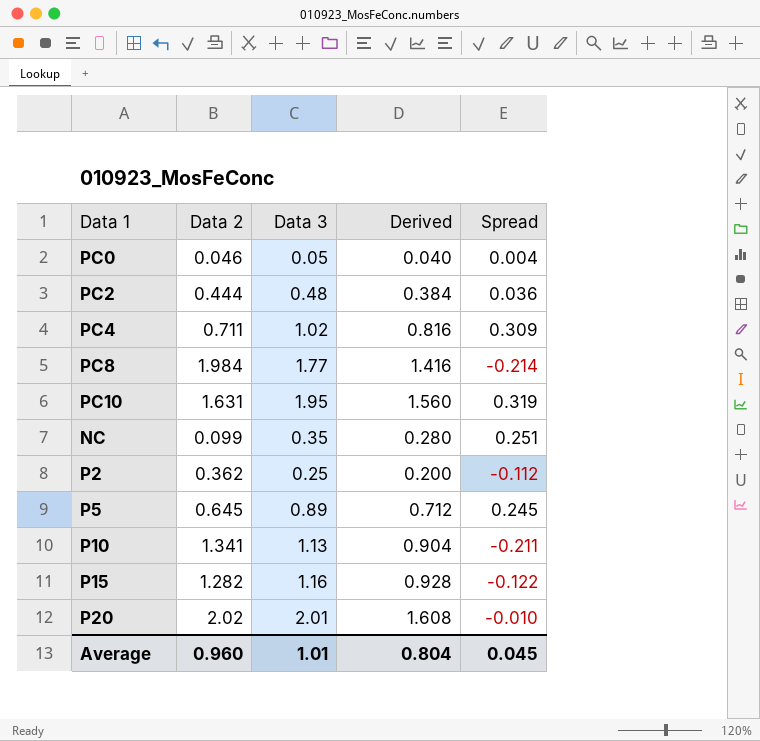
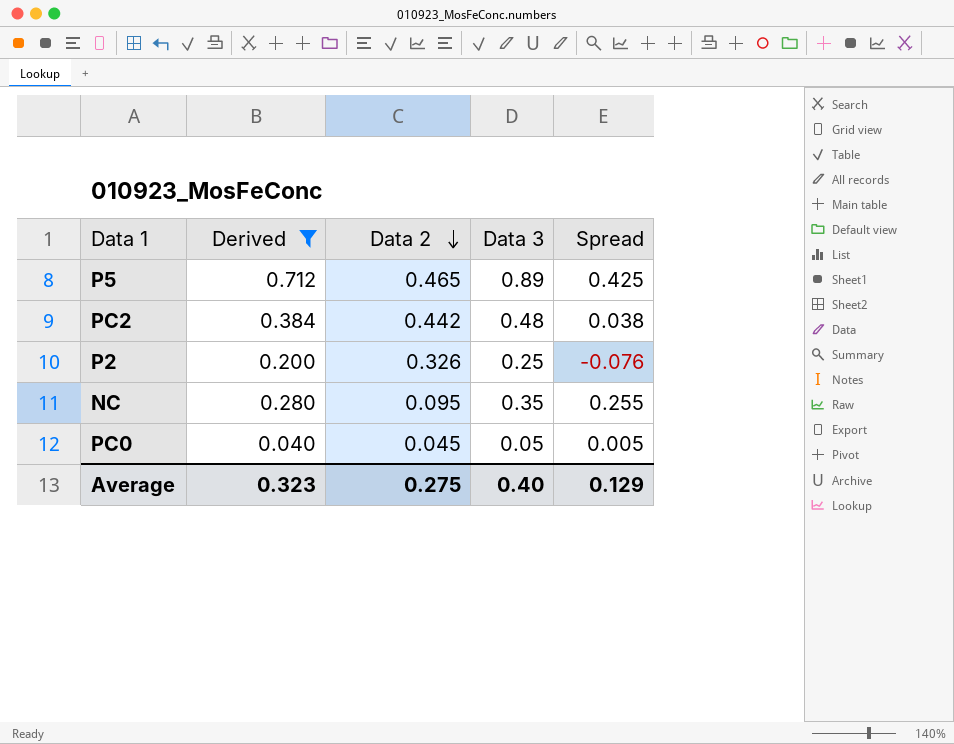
filter: none -> Derived <= 0.712
row order: none -> Data 2 descending
column Derived | position: 4 -> 2
P5 | Data 2: 0.645 -> 0.465
P5 | Spread: 0.245 -> 0.425
PC2 | Data 2: 0.444 -> 0.442
PC2 | Spread: 0.036 -> 0.038
P2 | Data 2: 0.362 -> 0.326
P2 | Spread: -0.112 -> -0.076
NC | Data 2: 0.099 -> 0.095
NC | Spread: 0.251 -> 0.255
PC0 | Data 2: 0.046 -> 0.045
PC0 | Spread: 0.004 -> 0.005
Average | Derived: 0.804 -> 0.323
Average | Data 2: 0.960 -> 0.275
Average | Data 3: 1.01 -> 0.40
Average | Spread: 0.045 -> 0.129

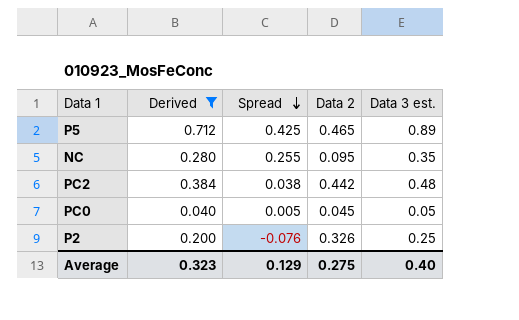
row order: Data 2 descending -> Spread descending
column Spread | position: 5 -> 3
column name: Data 3 -> Data 3 est.

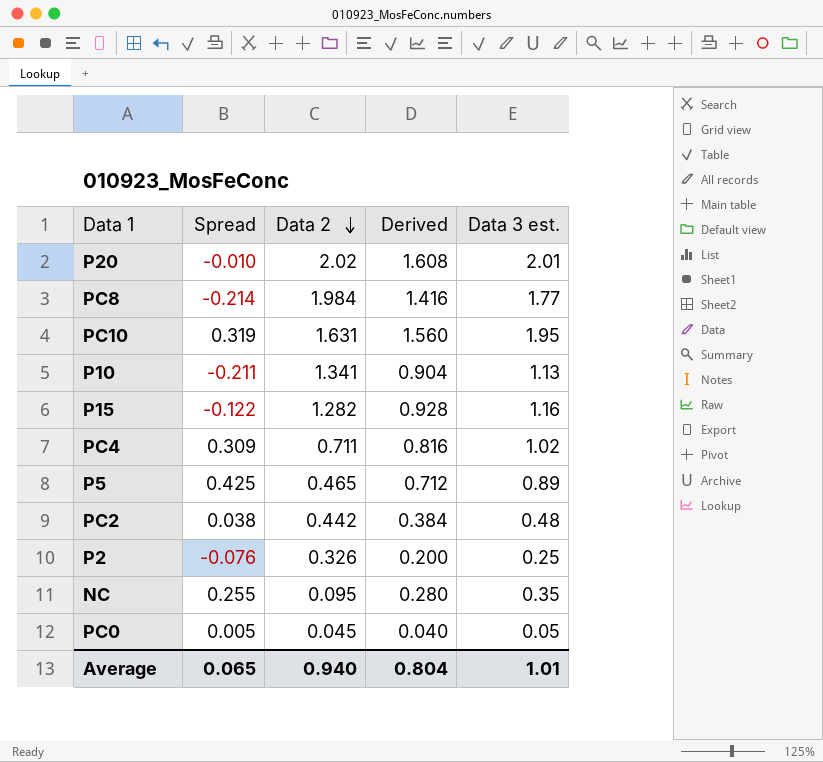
filter: Derived <= 0.712 -> none
row order: Spread descending -> Data 2 descending
column Derived | position: 2 -> 4
Average | Spread: 0.129 -> 0.065
Average | Data 2: 0.275 -> 0.940
Average | Derived: 0.323 -> 0.804
Average | Data 3 est.: 0.40 -> 1.01

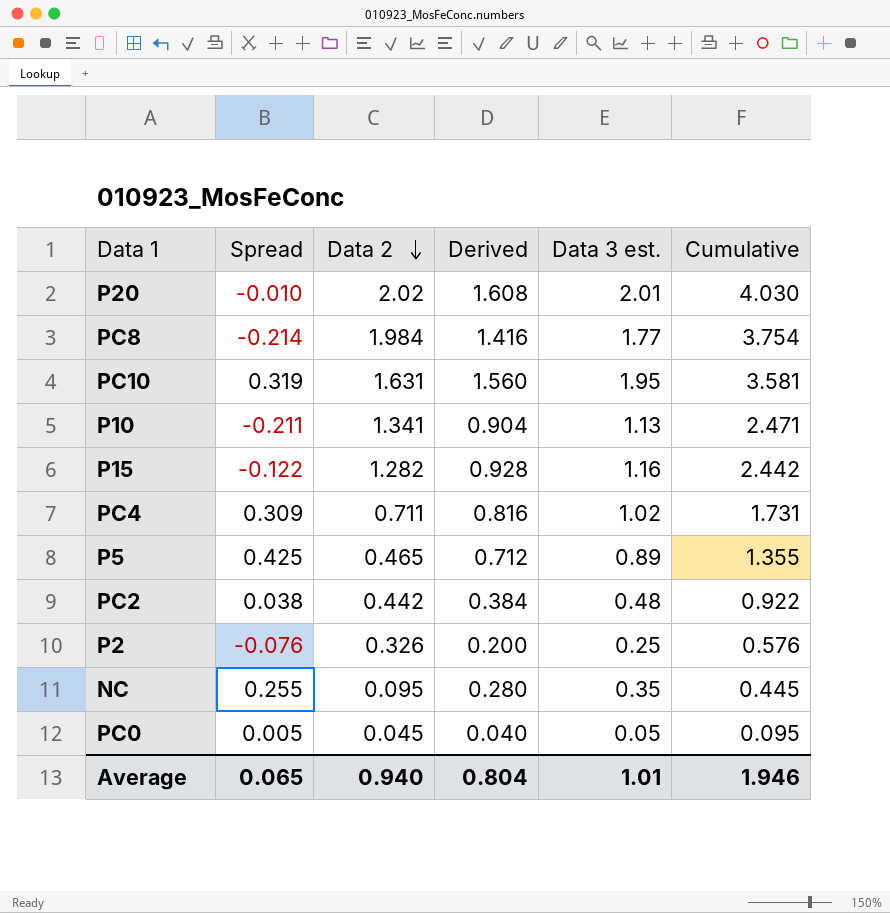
column Cumulative | formula: none -> [Data 2] + [Data 3 est.]

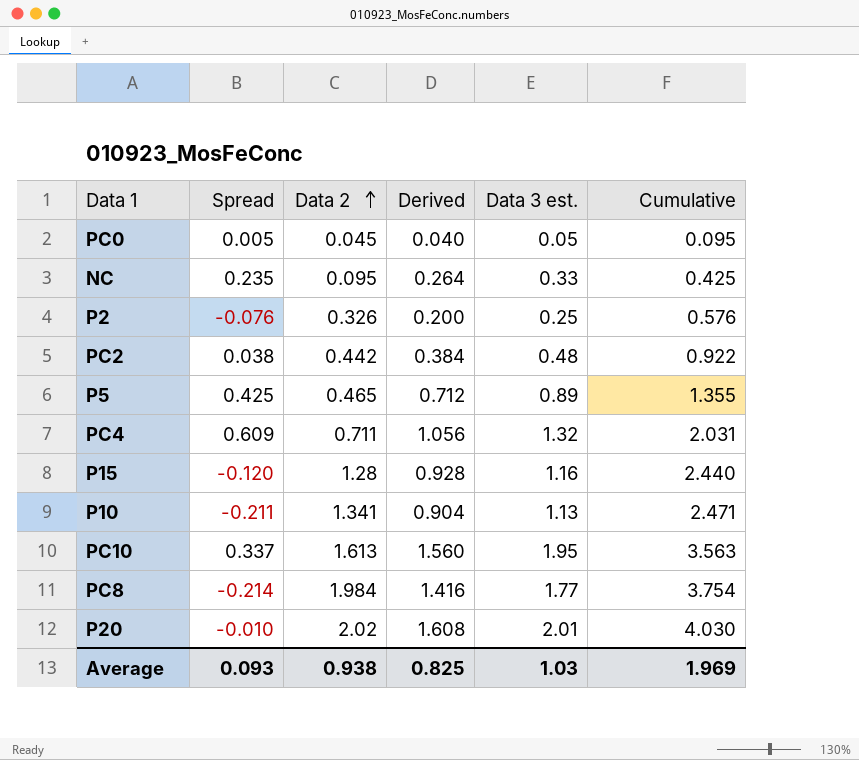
row order: Data 2 descending -> Data 2 ascending
NC | Spread: 0.255 -> 0.235
NC | Derived: 0.280 -> 0.264
NC | Data 3 est.: 0.35 -> 0.33
NC | Cumulative: 0.445 -> 0.425
PC4 | Spread: 0.309 -> 0.609
PC4 | Derived: 0.816 -> 1.056
PC4 | Data 3 est.: 1.02 -> 1.32
PC4 | Cumulative: 1.731 -> 2.031
P15 | Spread: -0.122 -> -0.120
P15 | Data 2: 1.282 -> 1.28
P15 | Cumulative: 2.442 -> 2.440
PC10 | Spread: 0.319 -> 0.337
PC10 | Data 2: 1.631 -> 1.613
PC10 | Cumulative: 3.581 -> 3.563
Average | Spread: 0.065 -> 0.093
Average | Data 2: 0.940 -> 0.938
Average | Derived: 0.804 -> 0.825
Average | Data 3 est.: 1.01 -> 1.03
Average | Cumulative: 1.946 -> 1.969

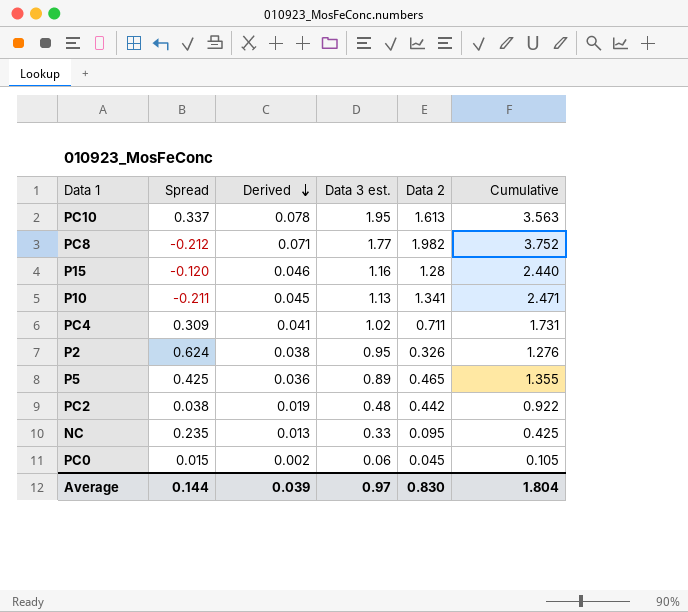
row order: Data 2 ascending -> Derived descending
column Derived | formula: [Data 3 est.] * 0.8 -> [Data 3 est.] * 0.04
column Data 2 | position: 3 -> 5
row P20: -0.010 | 2.02 | 1.608 | 2.01 | 4.030 -> none
PC8 | Spread: -0.214 -> -0.212
PC8 | Data 2: 1.984 -> 1.982
PC8 | Cumulative: 3.754 -> 3.752
PC4 | Spread: 0.609 -> 0.309
PC4 | Data 3 est.: 1.32 -> 1.02
PC4 | Cumulative: 2.031 -> 1.731
P2 | Spread: -0.076 -> 0.624
P2 | Data 3 est.: 0.25 -> 0.95
P2 | Cumulative: 0.576 -> 1.276
PC0 | Spread: 0.005 -> 0.015
PC0 | Data 3 est.: 0.05 -> 0.06
PC0 | Cumulative: 0.095 -> 0.105
Average | Spread: 0.093 -> 0.144
Average | Derived: 0.825 -> 0.039
Average | Data 3 est.: 1.03 -> 0.97
Average | Data 2: 0.938 -> 0.830
Average | Cumulative: 1.969 -> 1.804

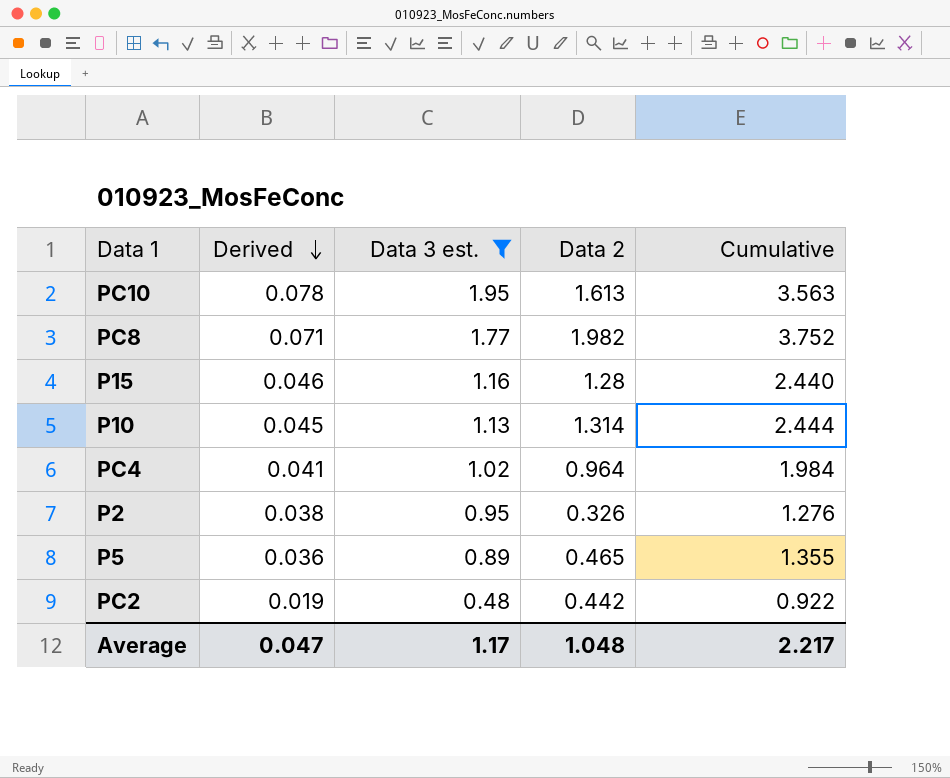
filter: none -> Data 3 est. >= 0.48
column Spread | formula: [Data 3 est.] - [Data 2] -> none
P10 | Data 2: 1.341 -> 1.314
P10 | Cumulative: 2.471 -> 2.444
PC4 | Data 2: 0.711 -> 0.964
PC4 | Cumulative: 1.731 -> 1.984
Average | Derived: 0.039 -> 0.047
Average | Data 3 est.: 0.97 -> 1.17
Average | Data 2: 0.830 -> 1.048
Average | Cumulative: 1.804 -> 2.217

